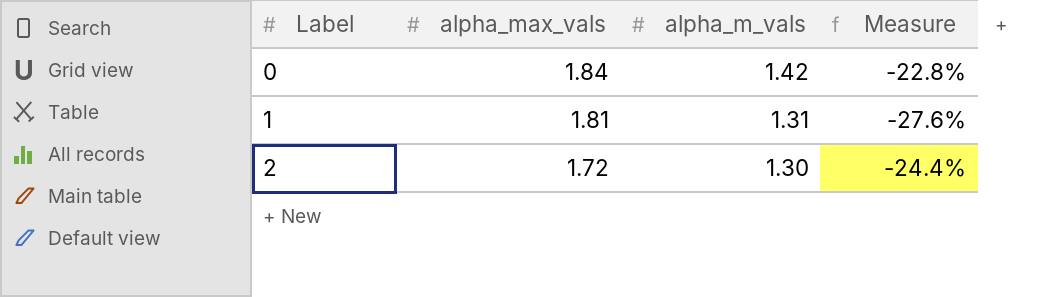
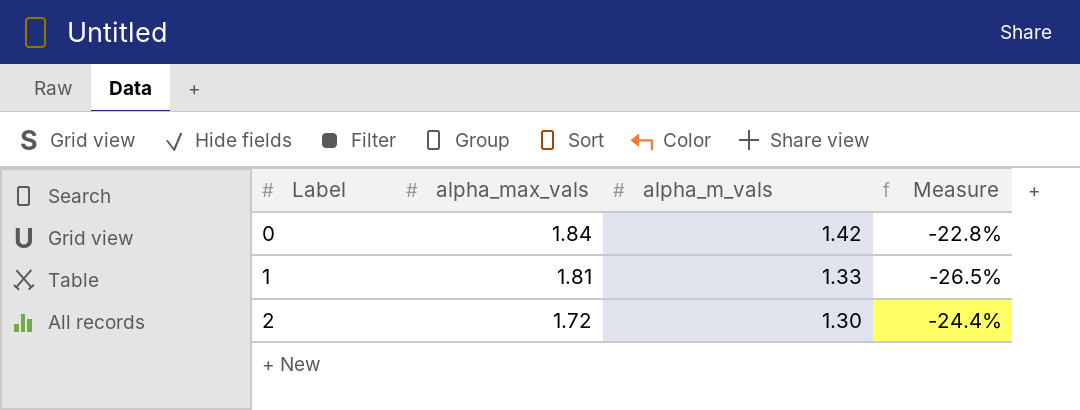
1 | alpha_m_vals: 1.31 -> 1.33
1 | Measure: -27.6% -> -26.5%

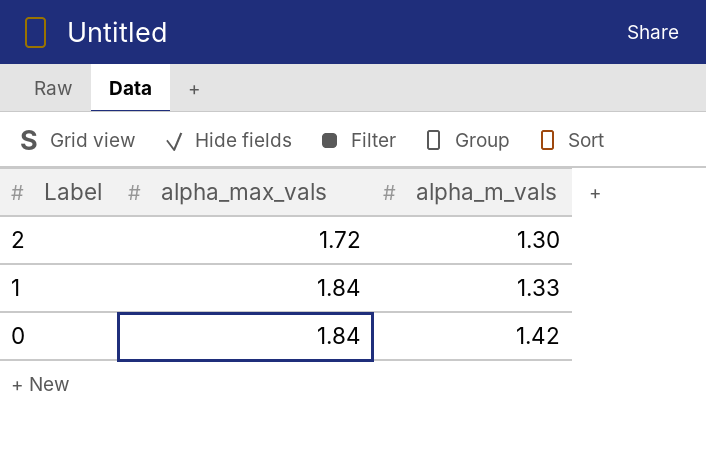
row order: Label ascending -> Label descending
column Measure | formula: ([alpha_m_vals] - [alpha_max_vals]) / [alpha_max_vals] -> none
1 | alpha_max_vals: 1.81 -> 1.84

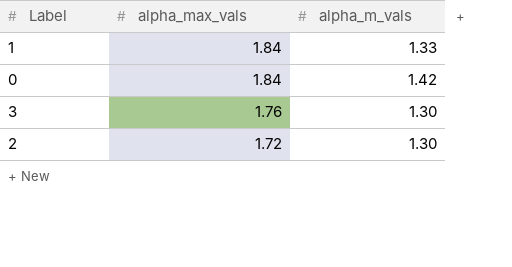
row order: Label descending -> alpha_max_vals descending
row 3: none -> 1.76 | 1.30

